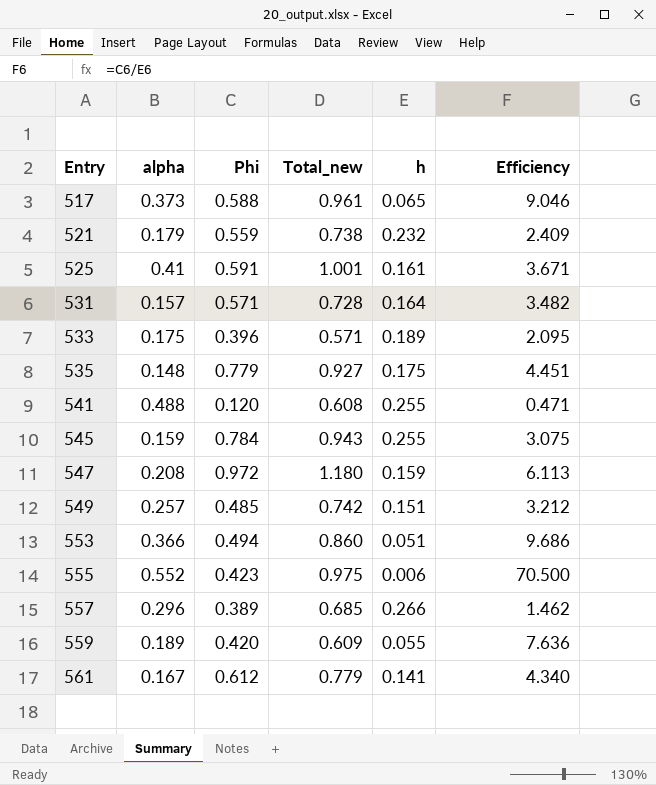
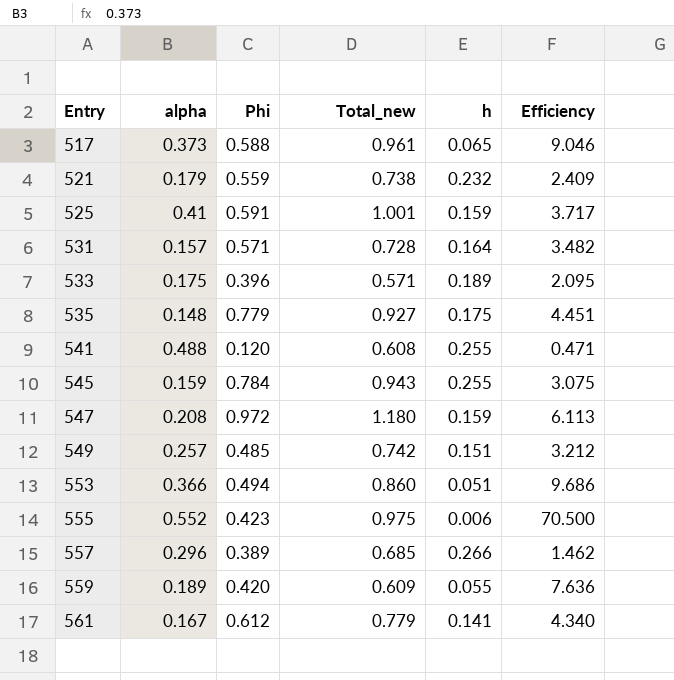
525 | h: 0.161 -> 0.159
525 | Efficiency: 3.671 -> 3.717

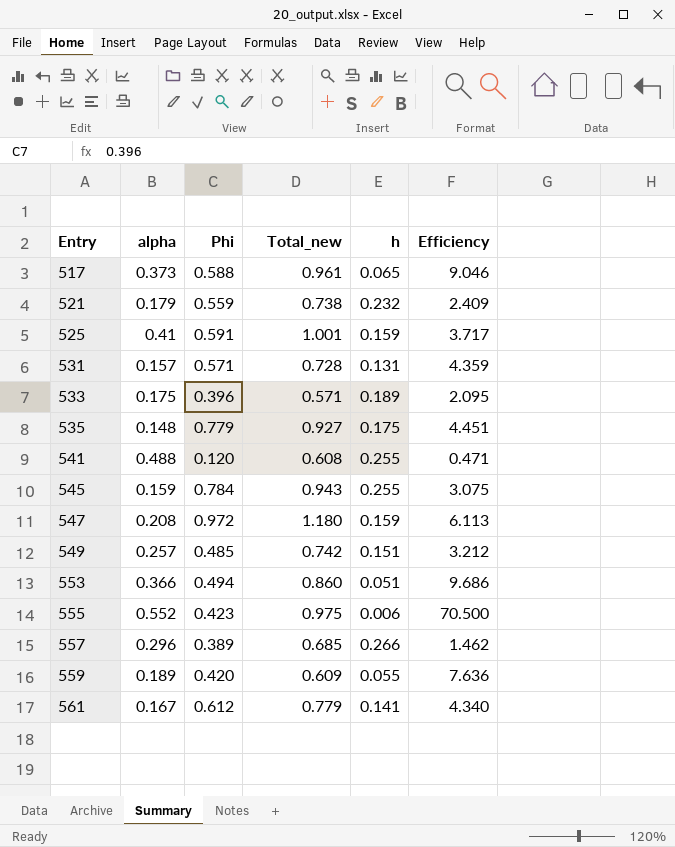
531 | h: 0.164 -> 0.131
531 | Efficiency: 3.482 -> 4.359

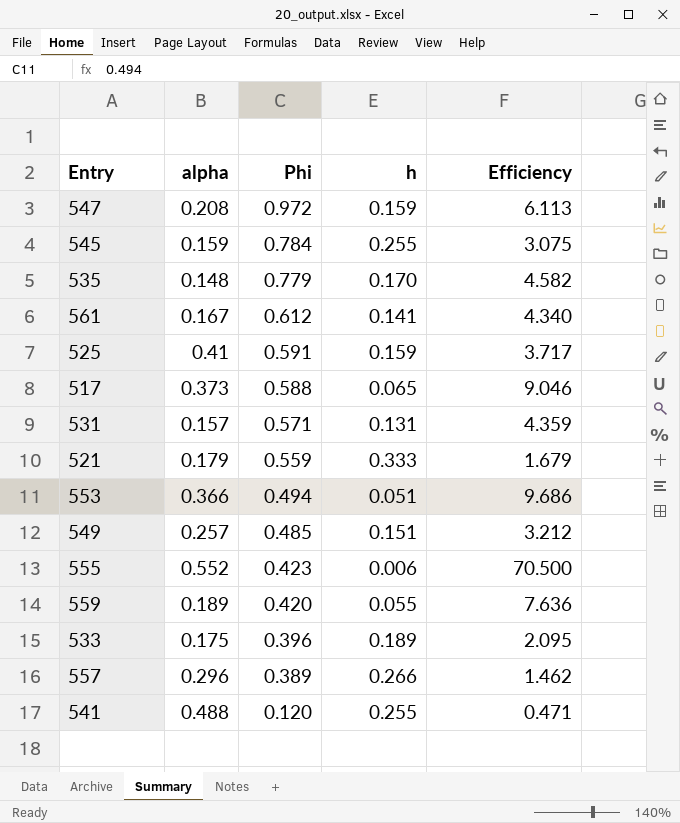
row order: Entry ascending -> Phi descending
column Total_new | formula: [alpha] + [Phi] -> none
535 | h: 0.175 -> 0.170
535 | Efficiency: 4.451 -> 4.582
521 | h: 0.232 -> 0.333
521 | Efficiency: 2.409 -> 1.679

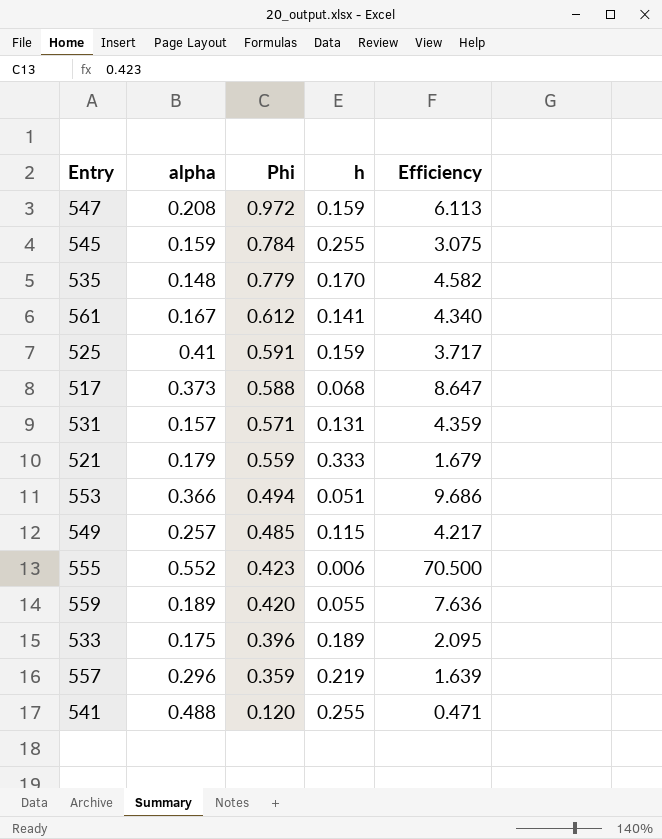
517 | h: 0.065 -> 0.068
517 | Efficiency: 9.046 -> 8.647
549 | h: 0.151 -> 0.115
549 | Efficiency: 3.212 -> 4.217
557 | Phi: 0.389 -> 0.359
557 | h: 0.266 -> 0.219
557 | Efficiency: 1.462 -> 1.639

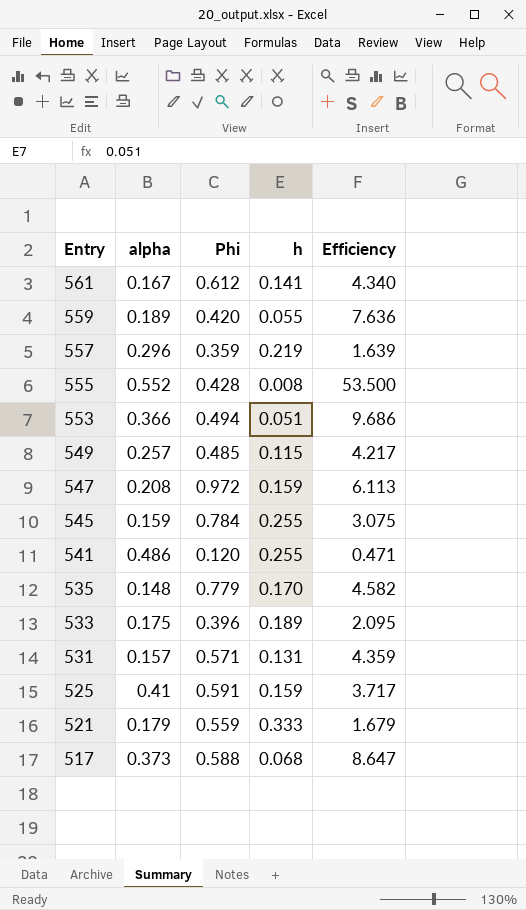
row order: Phi descending -> Entry descending
555 | Phi: 0.423 -> 0.428
555 | h: 0.006 -> 0.008
555 | Efficiency: 70.500 -> 53.500
541 | alpha: 0.488 -> 0.486

